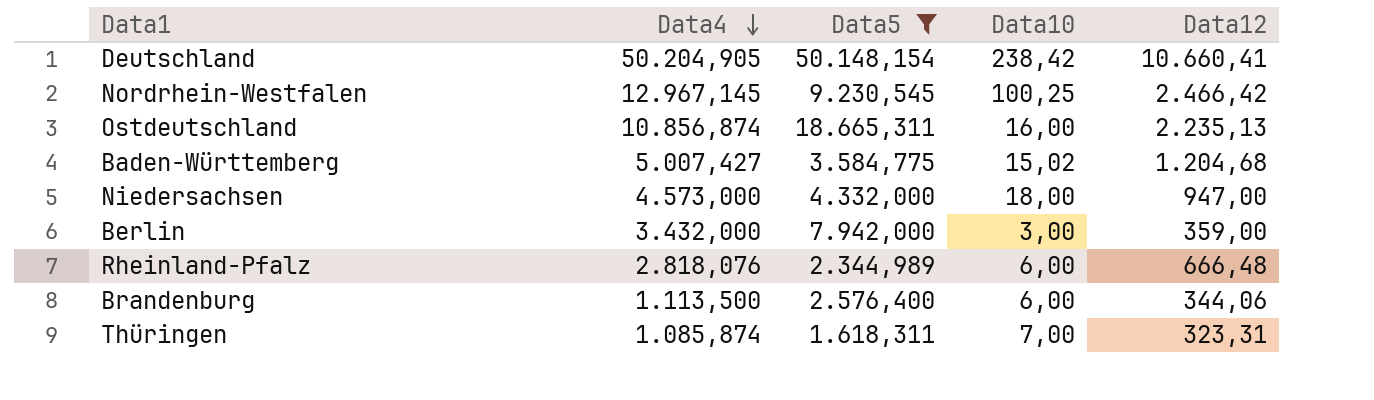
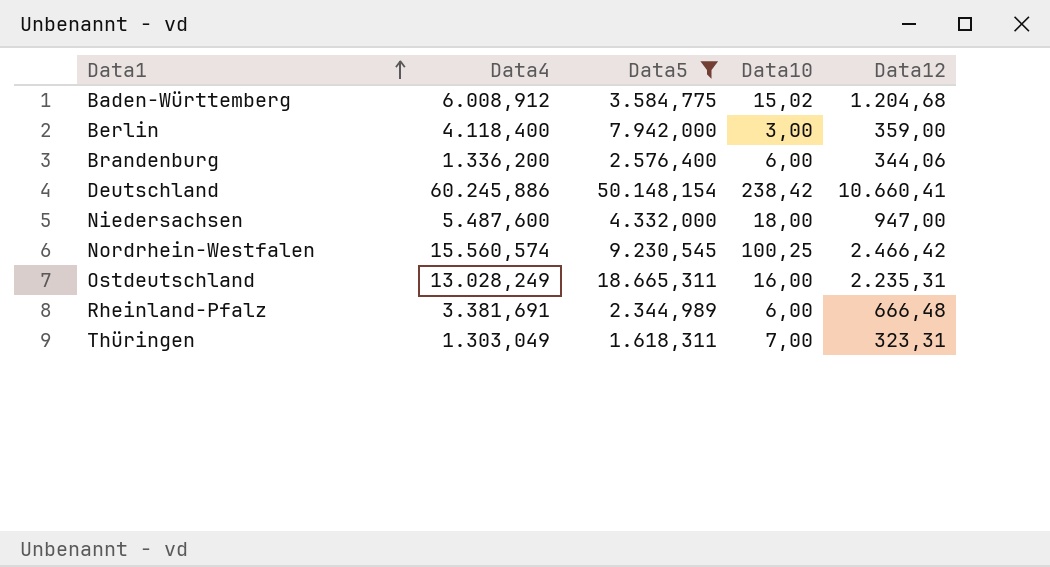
row order: Data4 descending -> Data1 ascending
Baden-Württemberg | Data4: 5.007,427 -> 6.008,912
Berlin | Data4: 3.432,000 -> 4.118,400
Brandenburg | Data4: 1.113,500 -> 1.336,200
Deutschland | Data4: 50.204,905 -> 60.245,886
Niedersachsen | Data4: 4.573,000 -> 5.487,600
Nordrhein-Westfalen | Data4: 12.967,145 -> 15.560,574
Ostdeutschland | Data4: 10.856,874 -> 13.028,249
Ostdeutschland | Data12: 2.235,13 -> 2.235,31
Rheinland-Pfalz | Data4: 2.818,076 -> 3.381,691
Thüringen | Data4: 1.085,874 -> 1.303,049

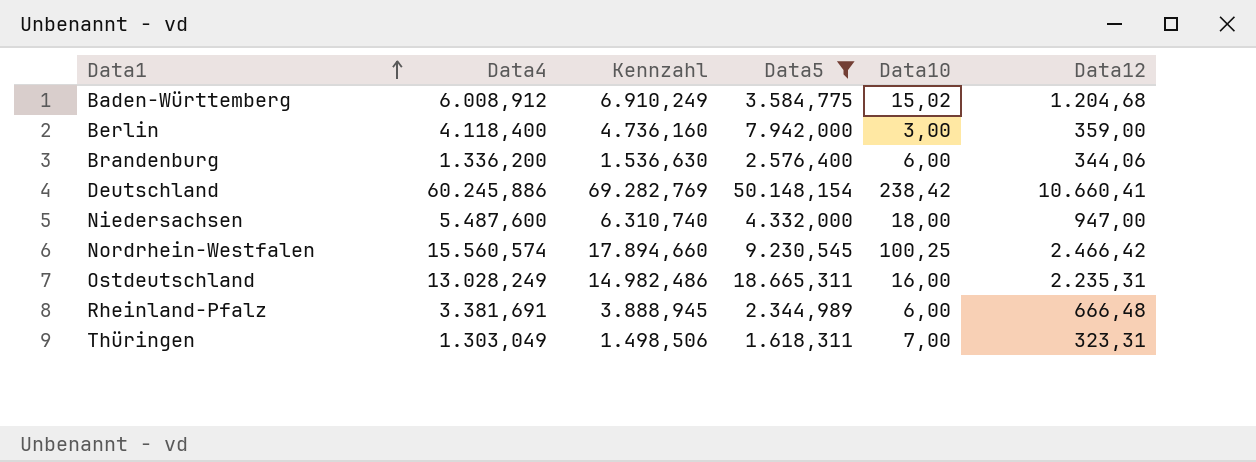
column Kennzahl | formula: none -> [Data4] * 1,15

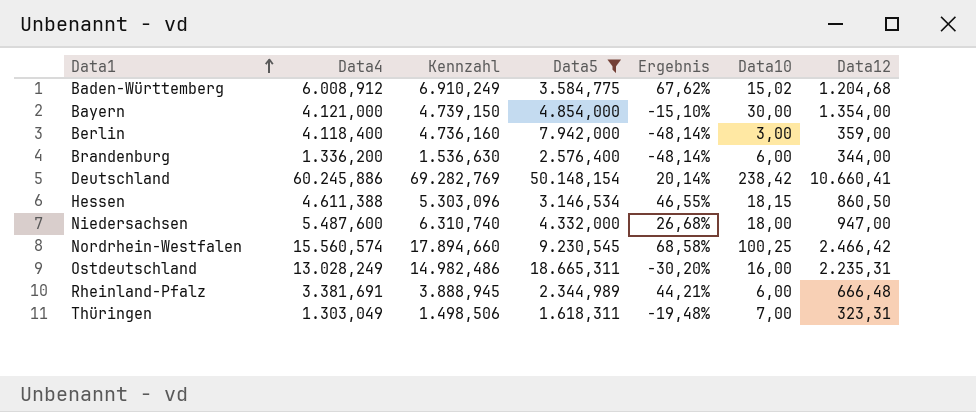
column Ergebnis | formula: none -> ([Data4] - [Data5]) / [Data5]
row Bayern: none -> 4.121,000 | 4.739,150 | 4.854,000 | -15,10% | 30,00 | 1.354,00
Brandenburg | Data12: 344,06 -> 344,00
row Hessen: none -> 4.611,388 | 5.303,096 | 3.146,534 | 46,55% | 18,15 | 860,50

